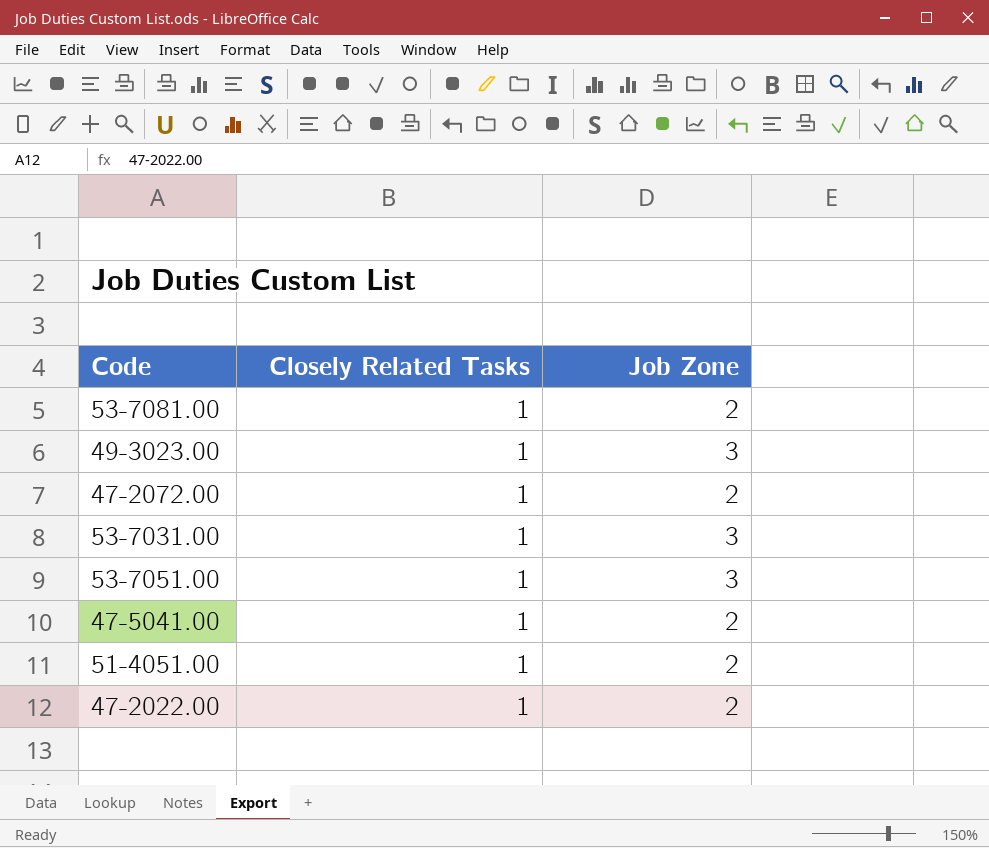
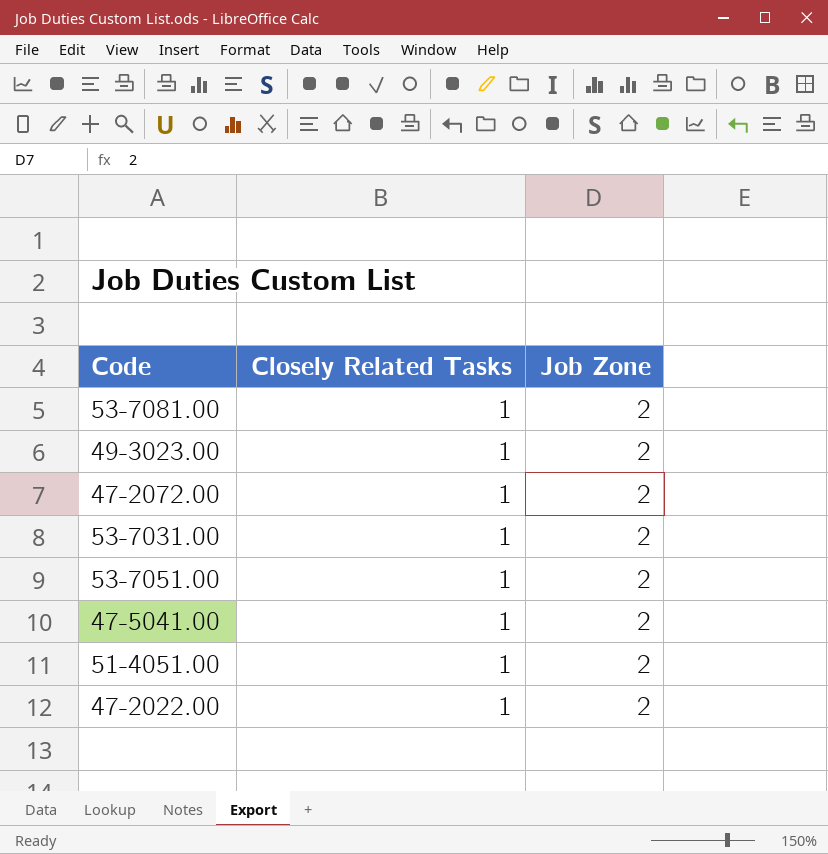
49-3023.00 | Job Zone: 3 -> 2
53-7031.00 | Job Zone: 3 -> 2
53-7051.00 | Job Zone: 3 -> 2

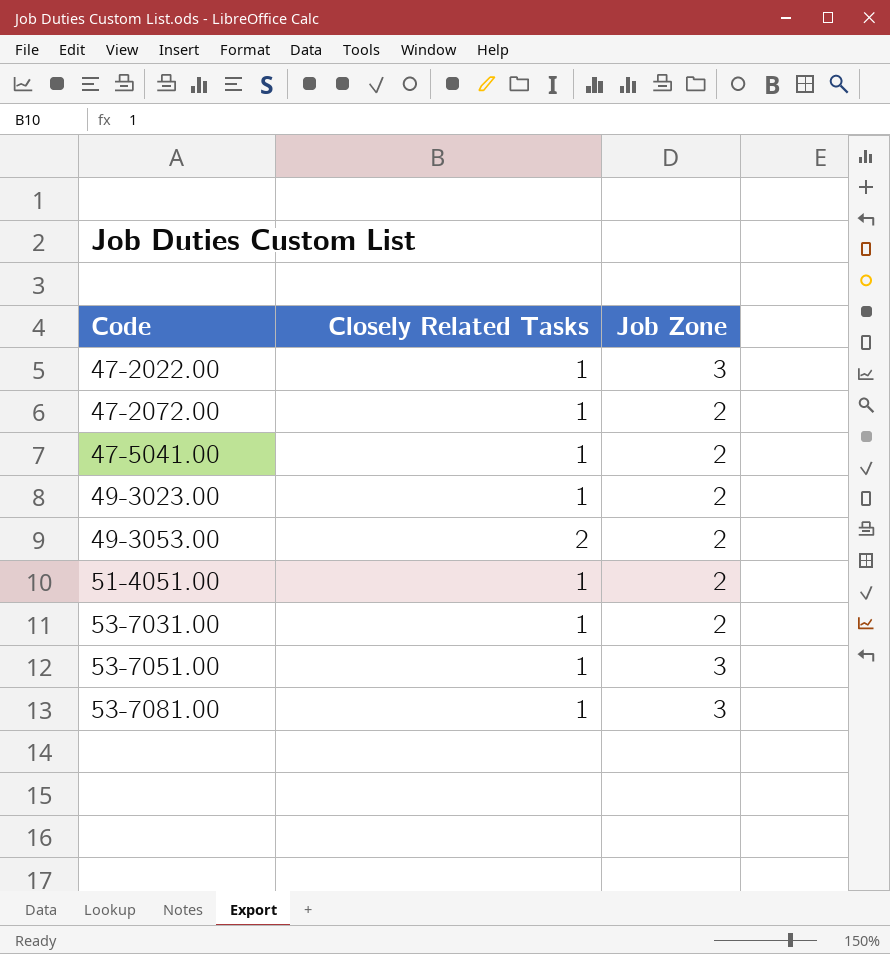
row order: none -> Code ascending
47-2022.00 | Job Zone: 2 -> 3
row 49-3053.00: none -> 2 | 2
53-7051.00 | Job Zone: 2 -> 3
53-7081.00 | Job Zone: 2 -> 3

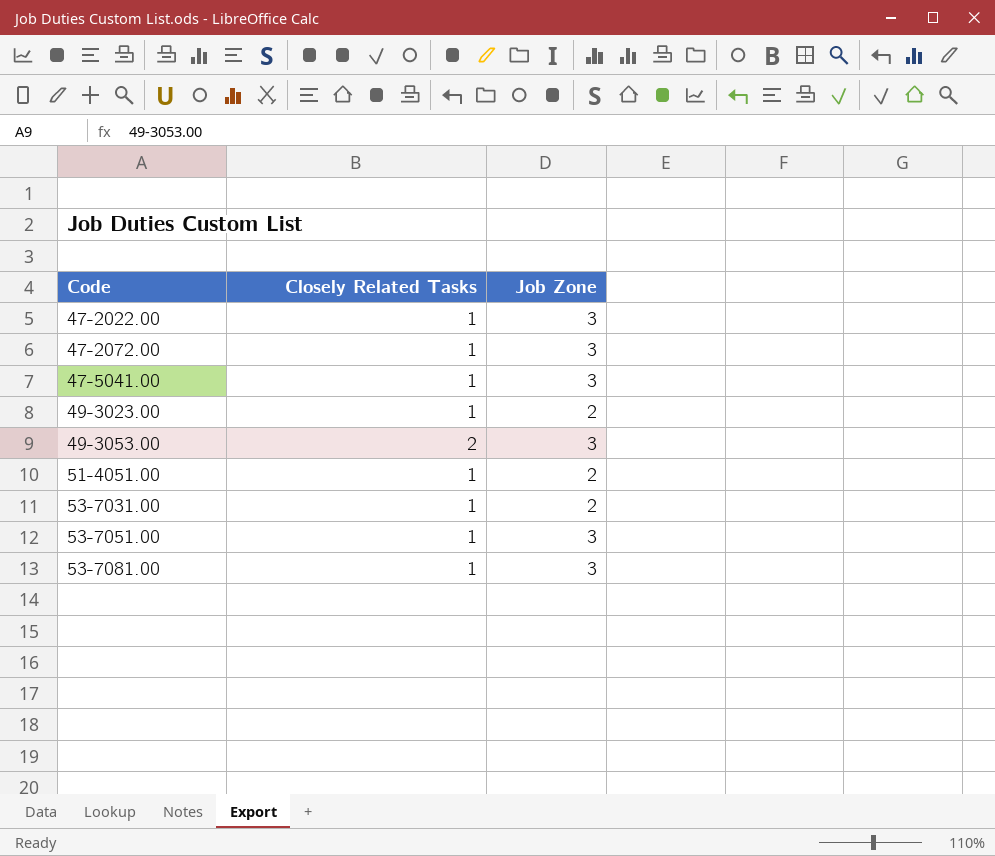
47-2072.00 | Job Zone: 2 -> 3
47-5041.00 | Job Zone: 2 -> 3
49-3053.00 | Job Zone: 2 -> 3

